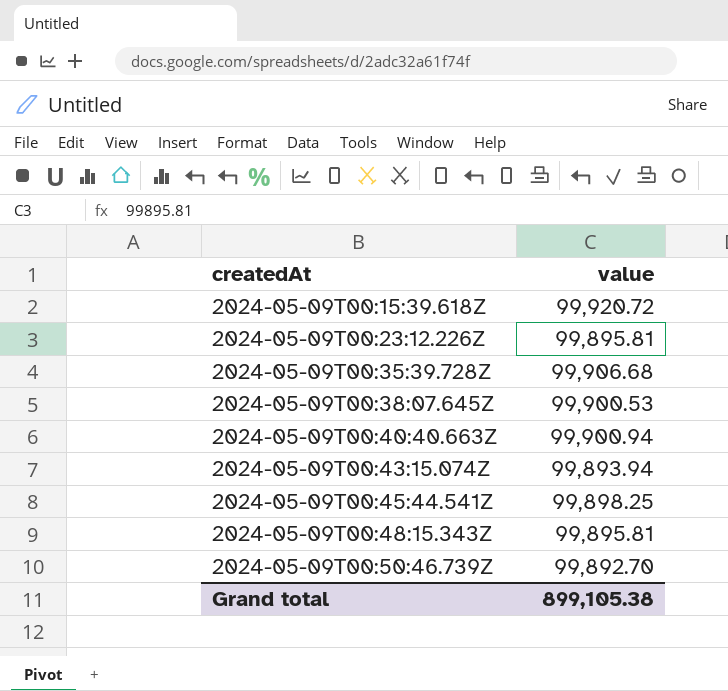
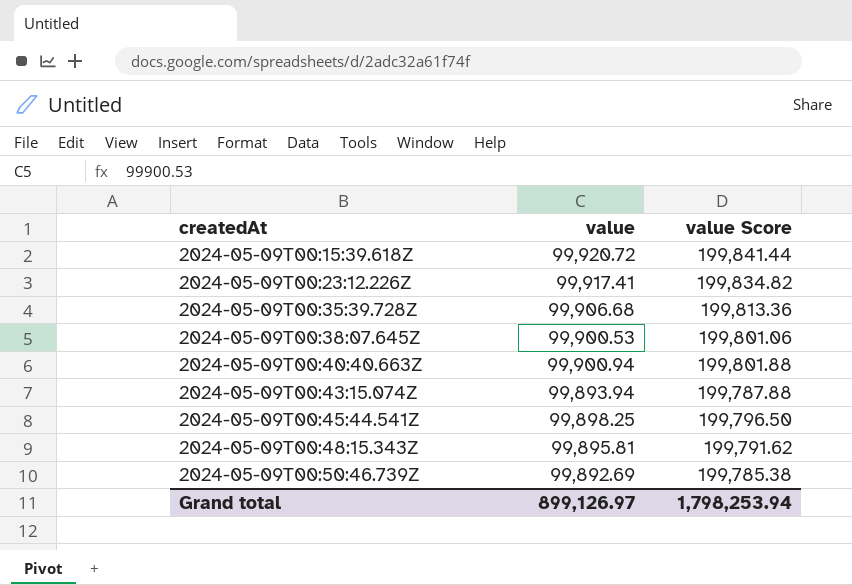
column value Score | formula: none -> [value] * 2
2024-05-09T00:23:12.226Z | value: 99,895.81 -> 99,917.41
2024-05-09T00:50:46.739Z | value: 99,892.70 -> 99,892.69
Grand total | value: 899,105.38 -> 899,126.97

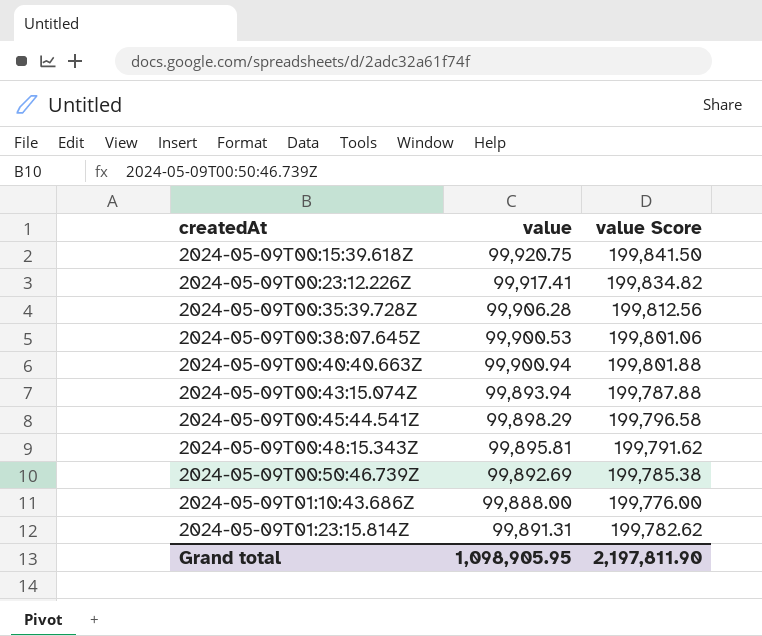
2024-05-09T00:15:39.618Z | value: 99,920.72 -> 99,920.75
2024-05-09T00:15:39.618Z | value Score: 199,841.44 -> 199,841.50
2024-05-09T00:35:39.728Z | value: 99,906.68 -> 99,906.28
2024-05-09T00:35:39.728Z | value Score: 199,813.36 -> 199,812.56
2024-05-09T00:45:44.541Z | value: 99,898.25 -> 99,898.29
2024-05-09T00:45:44.541Z | value Score: 199,796.50 -> 199,796.58
row 2024-05-09T01:10:43.686Z: none -> 99,888.00 | 199,776.00
row 2024-05-09T01:23:15.814Z: none -> 99,891.31 | 199,782.62
Grand total | value: 899,126.97 -> 1,098,905.95
Grand total | value Score: 1,798,253.94 -> 2,197,811.90

